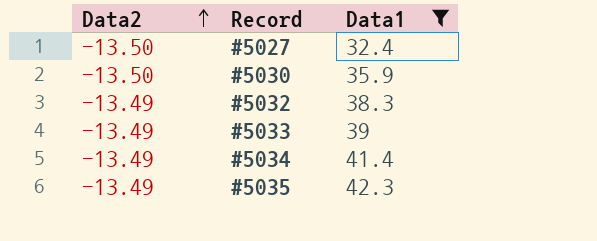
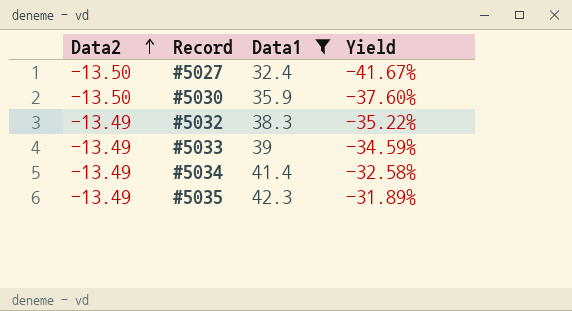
column Yield | formula: none -> [Data2] / [Data1]

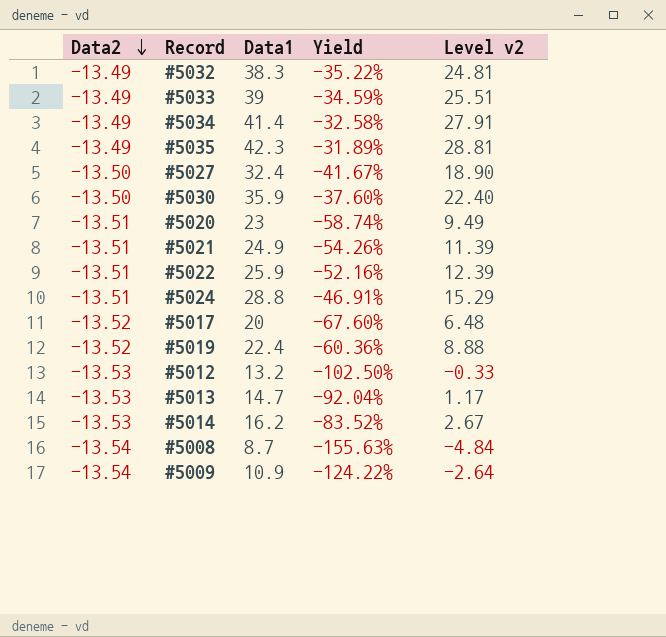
filter: Data1 >= 32.4 -> none
row order: Data2 ascending -> Data2 descending
column Level v2 | formula: none -> [Data2] + [Data1]

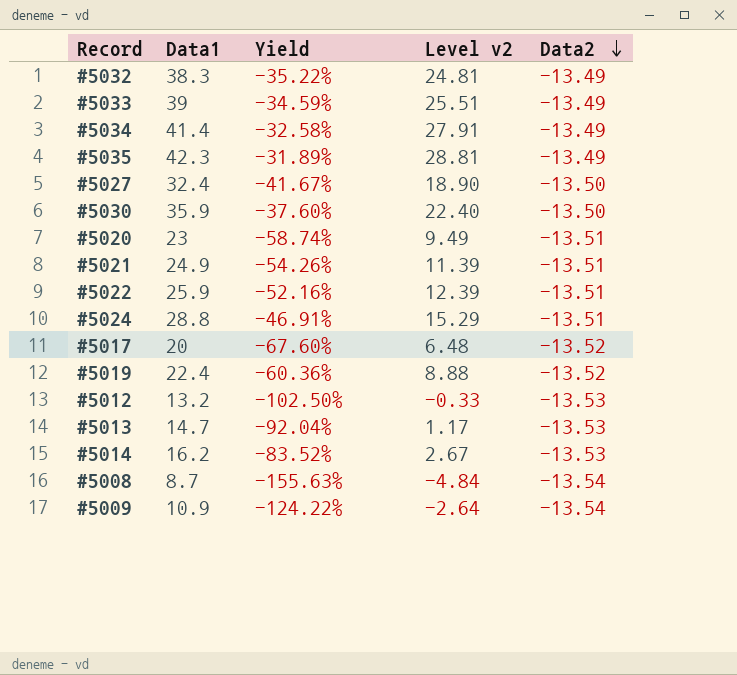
column Data2 | position: 1 -> 5

